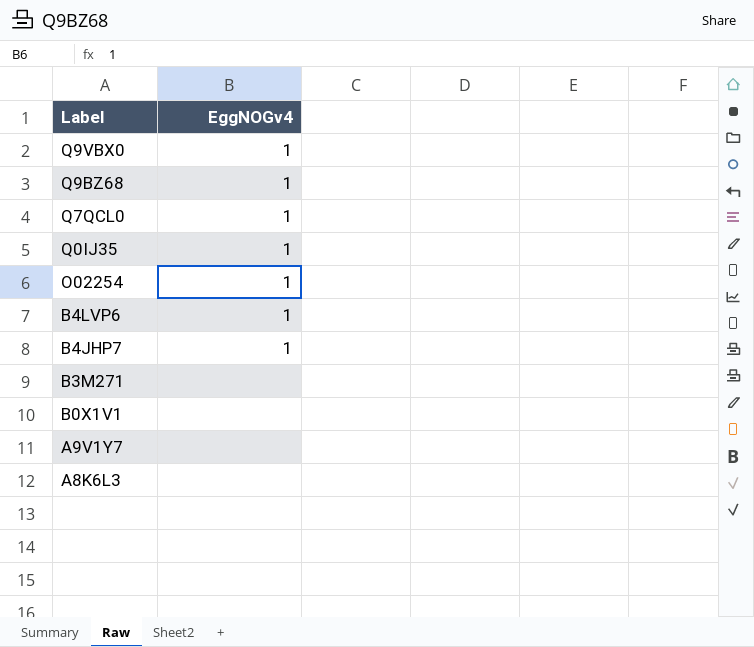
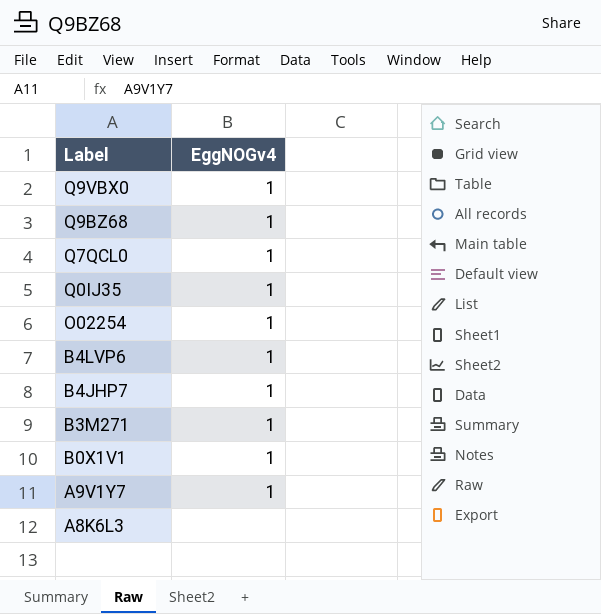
B3M271 | EggNOGv4: none -> 1
B0X1V1 | EggNOGv4: none -> 1
A9V1Y7 | EggNOGv4: none -> 1

